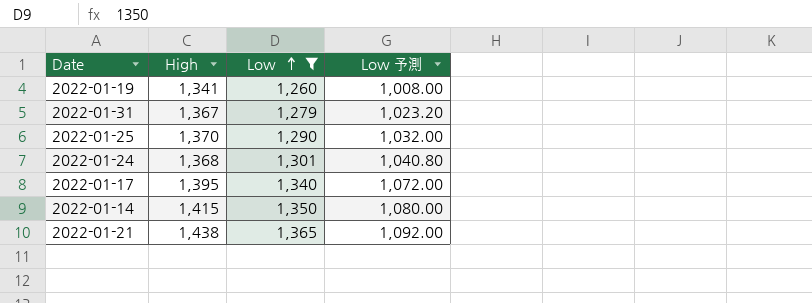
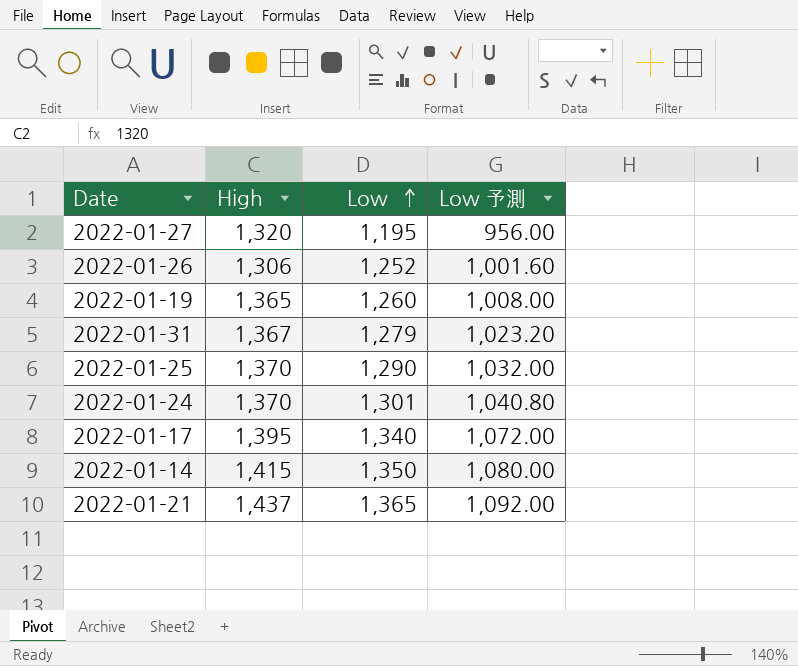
filter: Low >= 1,260 -> none
2022-01-19 | High: 1,341 -> 1,365
2022-01-24 | High: 1,368 -> 1,370
2022-01-21 | High: 1,438 -> 1,437

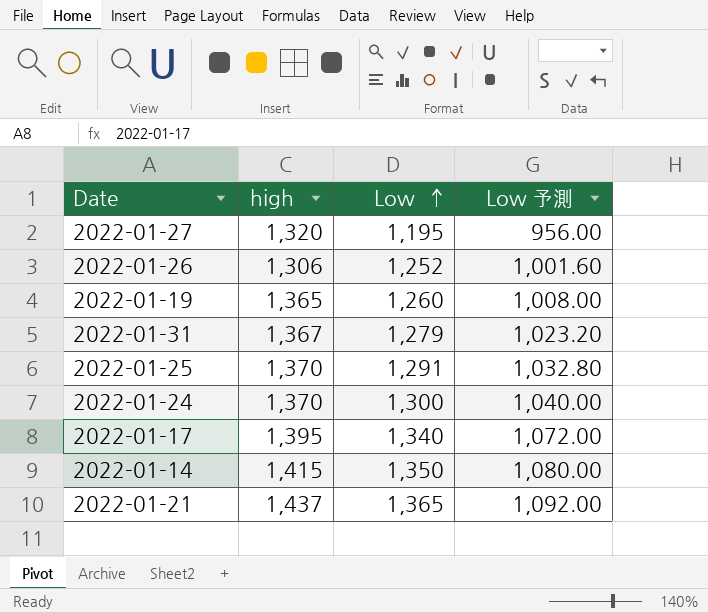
column name: High -> high
2022-01-25 | Low: 1,290 -> 1,291
2022-01-25 | Low 予測: 1,032.00 -> 1,032.80
2022-01-24 | Low: 1,301 -> 1,300
2022-01-24 | Low 予測: 1,040.80 -> 1,040.00

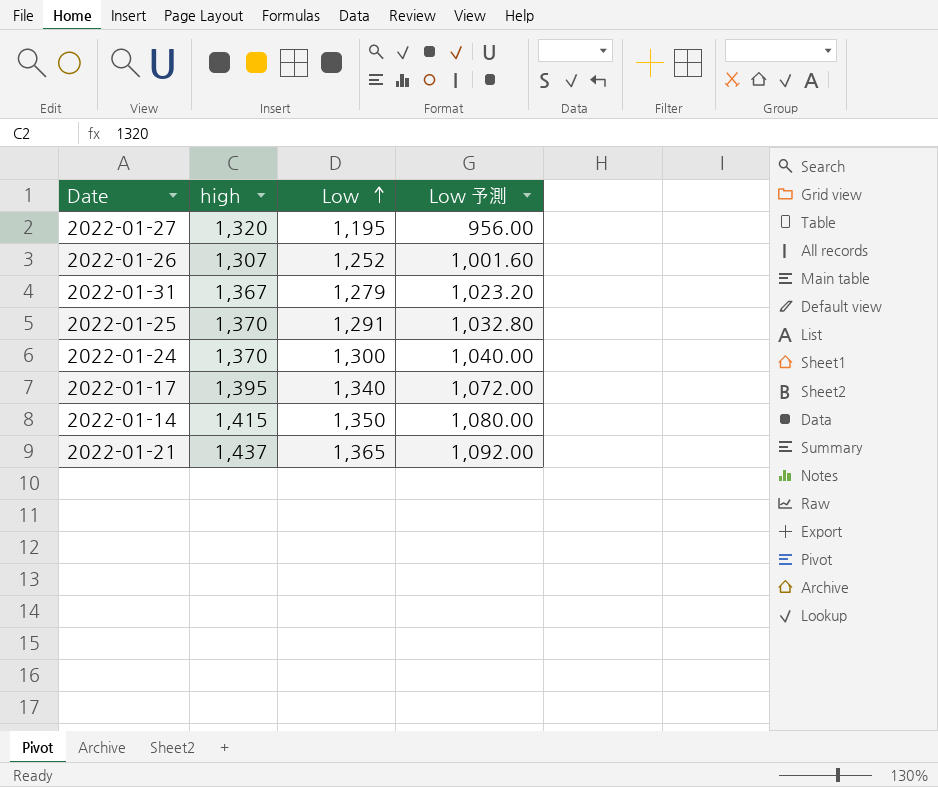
row 2022-01-19: 1,365 | 1,260 | 1,008.00 -> none
2022-01-26 | high: 1,306 -> 1,307

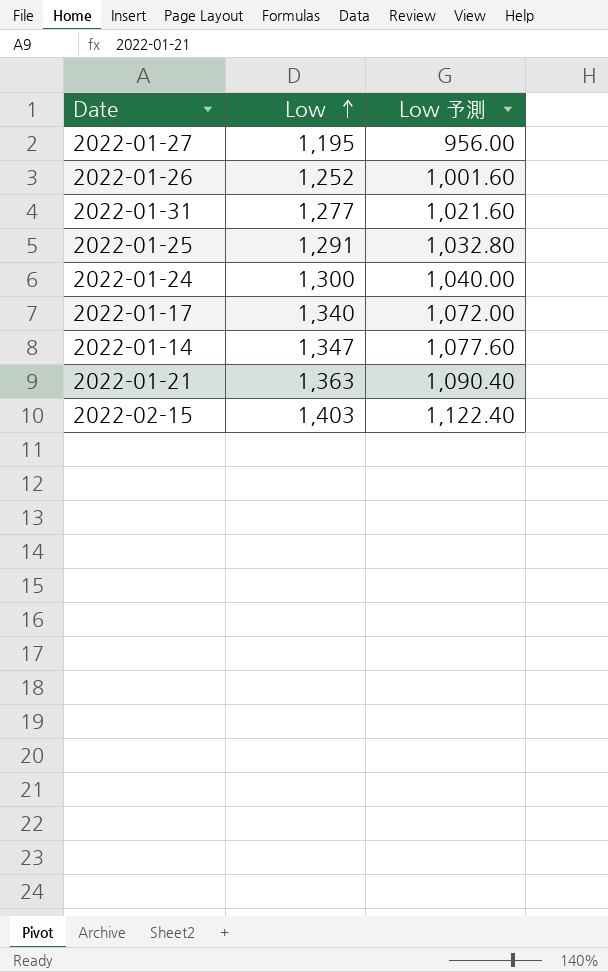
column high | position: 2 -> none
2022-01-31 | Low: 1,279 -> 1,277
2022-01-31 | Low 予測: 1,023.20 -> 1,021.60
2022-01-14 | Low: 1,350 -> 1,347
2022-01-14 | Low 予測: 1,080.00 -> 1,077.60
2022-01-21 | Low: 1,365 -> 1,363
2022-01-21 | Low 予測: 1,092.00 -> 1,090.40
row 2022-02-15: none -> 1,403 | 1,122.40

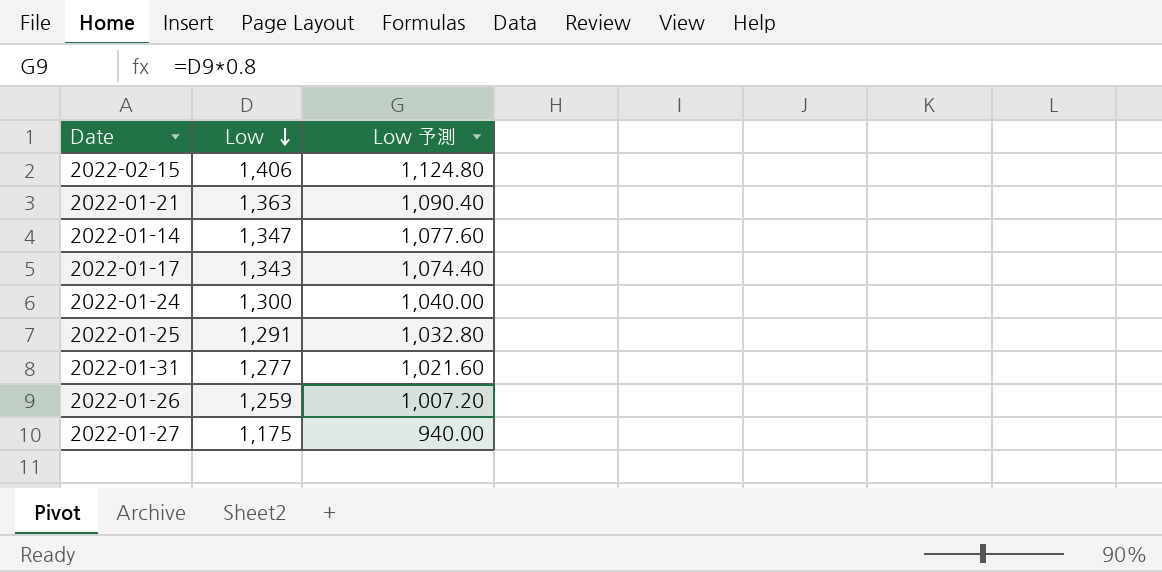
row order: Low ascending -> Low descending
2022-02-15 | Low: 1,403 -> 1,406
2022-02-15 | Low 予測: 1,122.40 -> 1,124.80
2022-01-17 | Low: 1,340 -> 1,343
2022-01-17 | Low 予測: 1,072.00 -> 1,074.40
2022-01-26 | Low: 1,252 -> 1,259
2022-01-26 | Low 予測: 1,001.60 -> 1,007.20
2022-01-27 | Low: 1,195 -> 1,175
2022-01-27 | Low 予測: 956.00 -> 940.00

